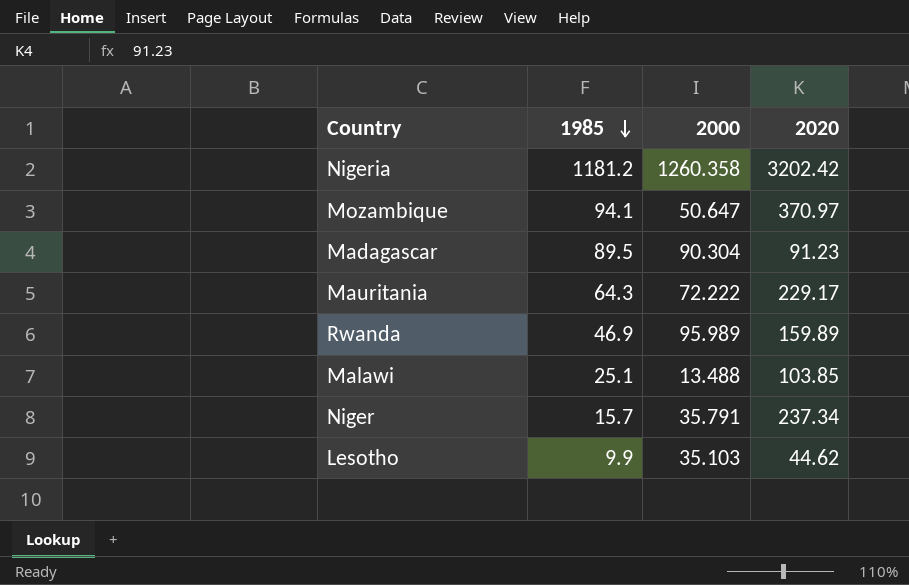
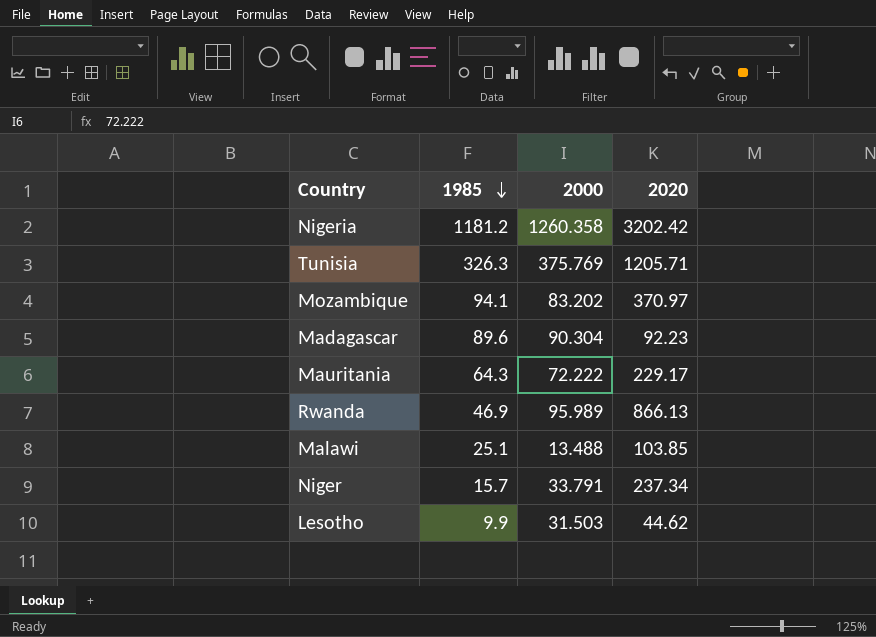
row Tunisia: none -> 326.3 | 375.769 | 1205.71
Mozambique | 2000: 50.647 -> 83.202
Madagascar | 1985: 89.5 -> 89.6
Madagascar | 2020: 91.23 -> 92.23
Rwanda | 2020: 159.89 -> 866.13
Niger | 2000: 35.791 -> 33.791
Lesotho | 2000: 35.103 -> 31.503

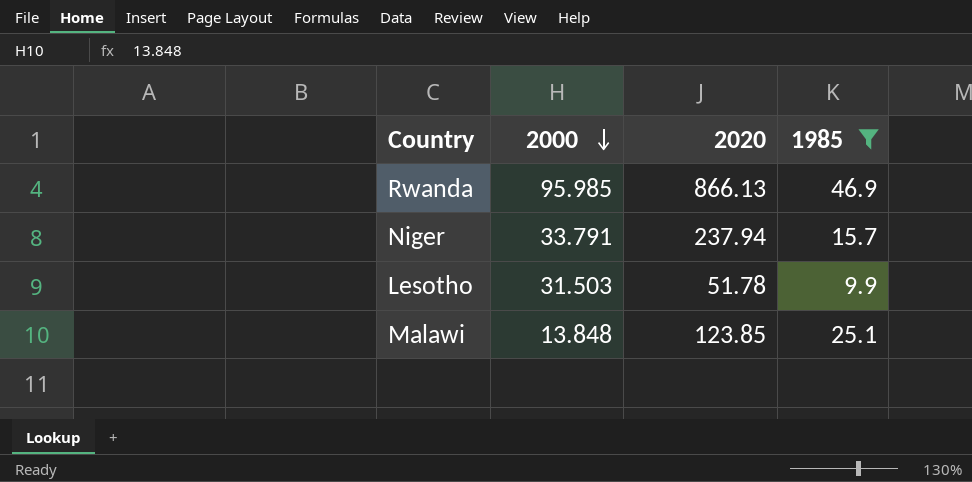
filter: none -> 1985 <= 46.9
row order: 1985 descending -> 2000 descending
column 1985 | position: 2 -> 4
Rwanda | 2000: 95.989 -> 95.985
Niger | 2020: 237.34 -> 237.94
Lesotho | 2020: 44.62 -> 51.78
Malawi | 2000: 13.488 -> 13.848
Malawi | 2020: 103.85 -> 123.85

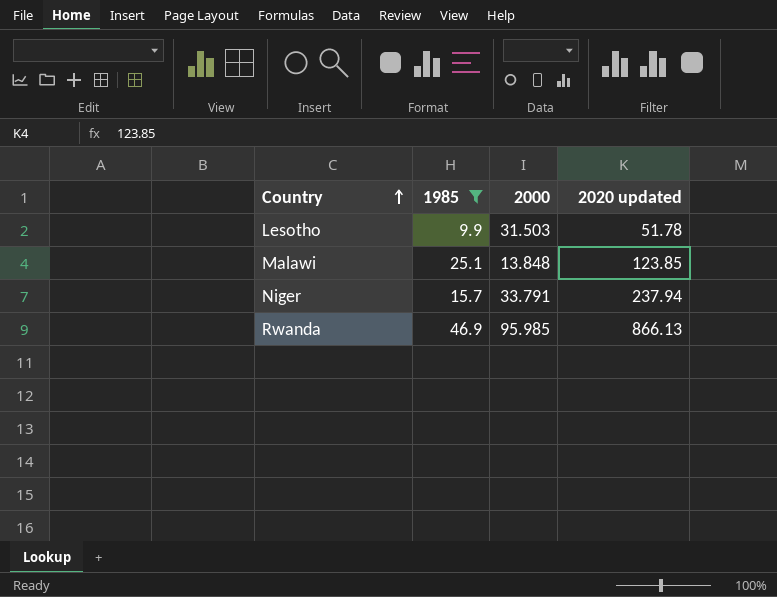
row order: 2000 descending -> Country ascending
column 1985 | position: 4 -> 2
column name: 2020 -> 2020 updated

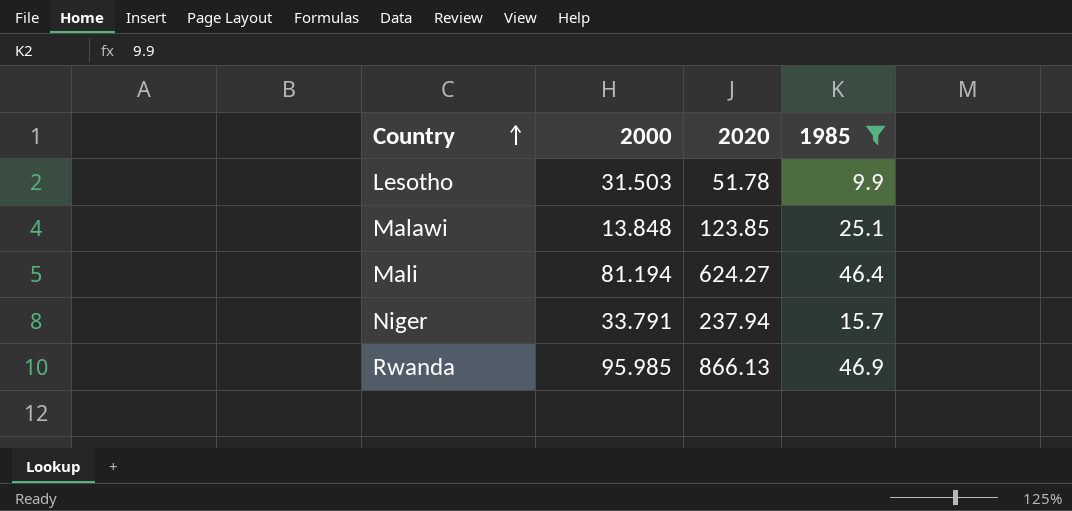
column name: 2020 updated -> 2020
column 1985 | position: 2 -> 4
row Mali: none -> 81.194 | 624.27 | 46.4

